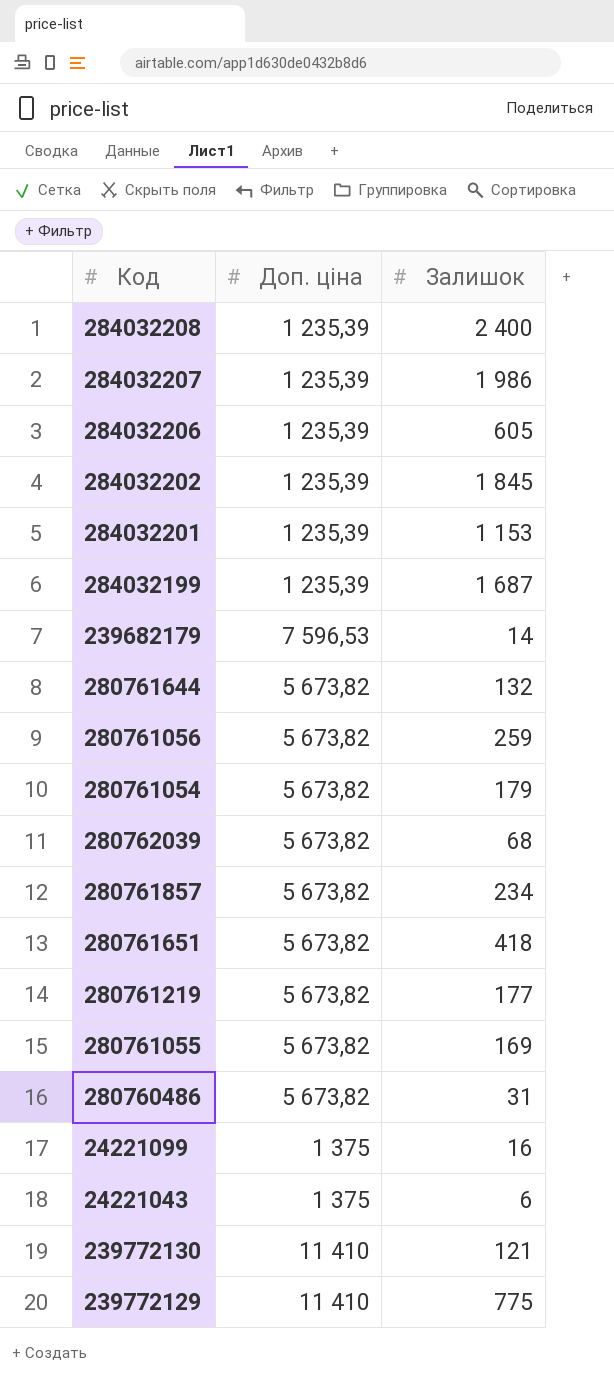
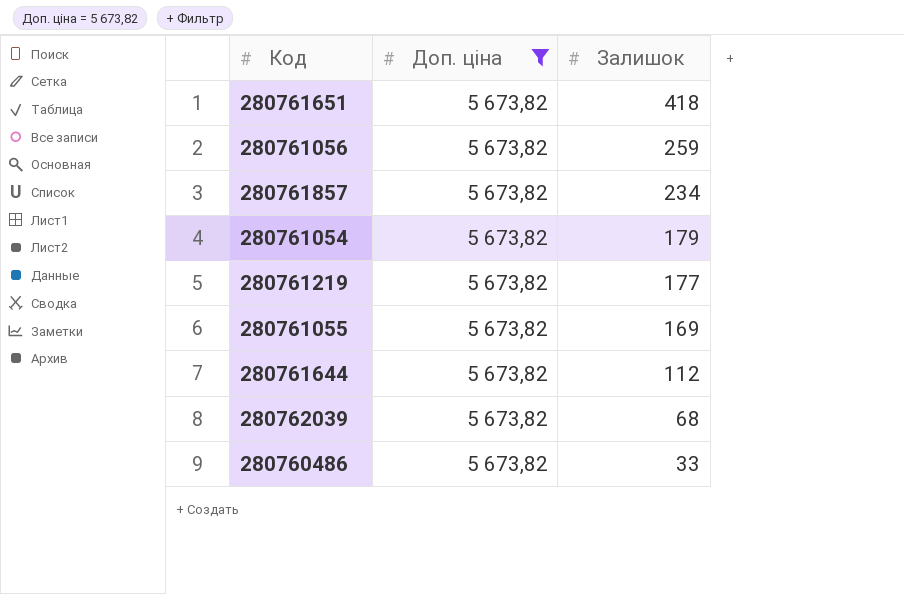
filter: none -> Доп. ціна = 5 673,82
row order: none -> Залишок descending
280761644 | Залишок: 132 -> 112
280760486 | Залишок: 31 -> 33

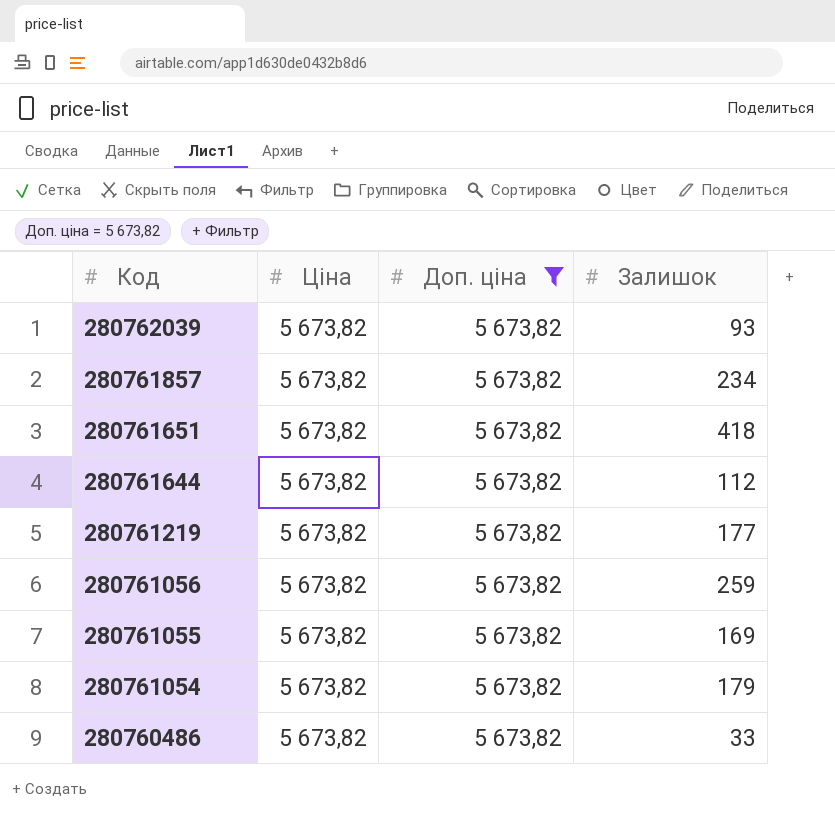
row order: Залишок descending -> Код descending
column Ціна | position: none -> 2
280762039 | Залишок: 68 -> 93

